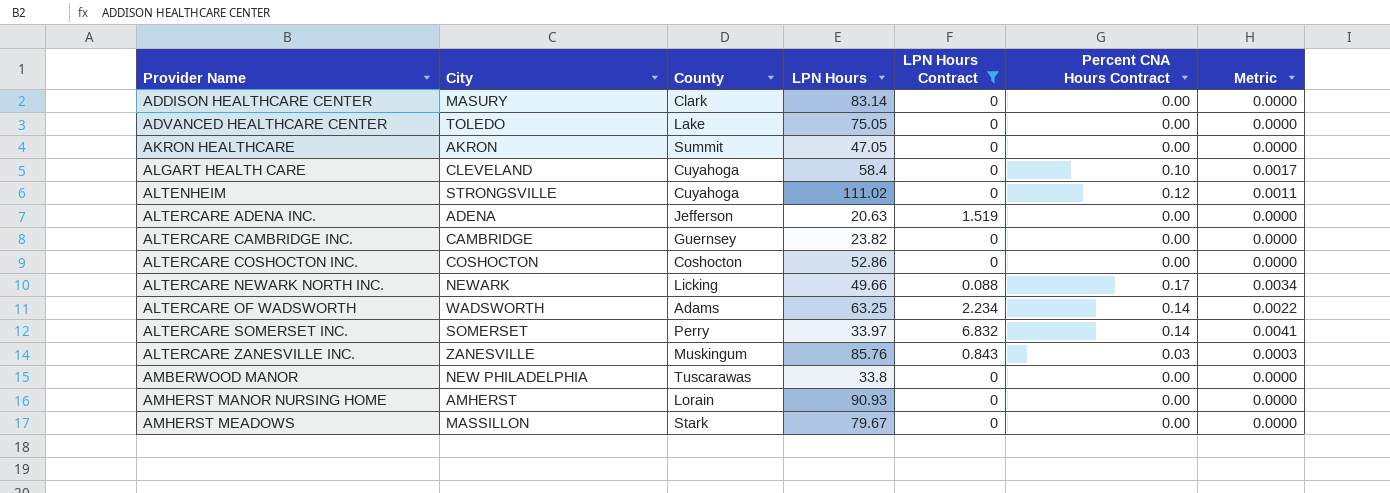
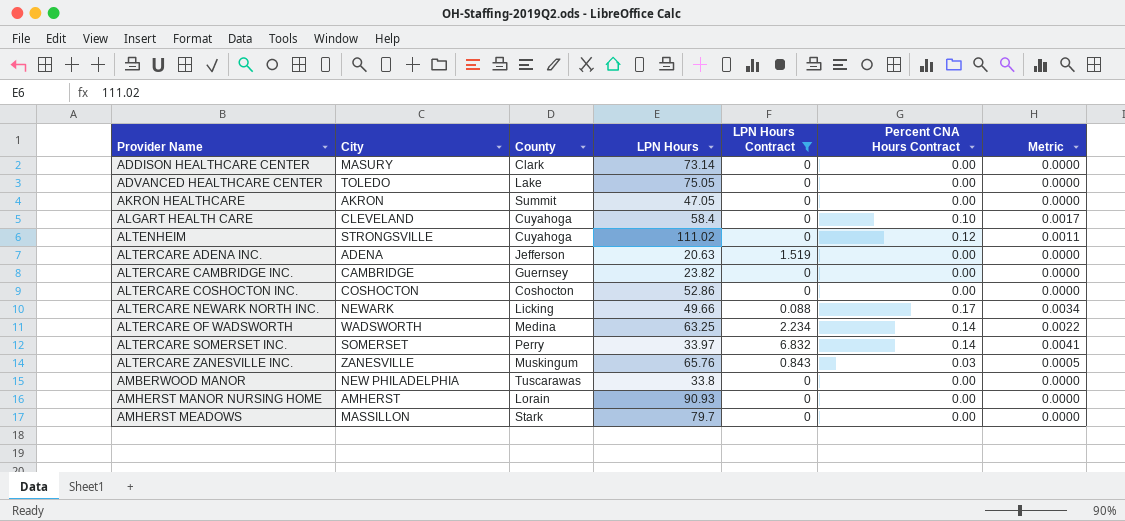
ADDISON HEALTHCARE CENTER | LPN Hours: 83.14 -> 73.14
ALTERCARE OF WADSWORTH | County: Adams -> Medina
ALTERCARE ZANESVILLE INC. | LPN Hours: 85.76 -> 65.76
ALTERCARE ZANESVILLE INC. | Metric: 0.0003 -> 0.0005
AMHERST MEADOWS | LPN Hours: 79.67 -> 79.7

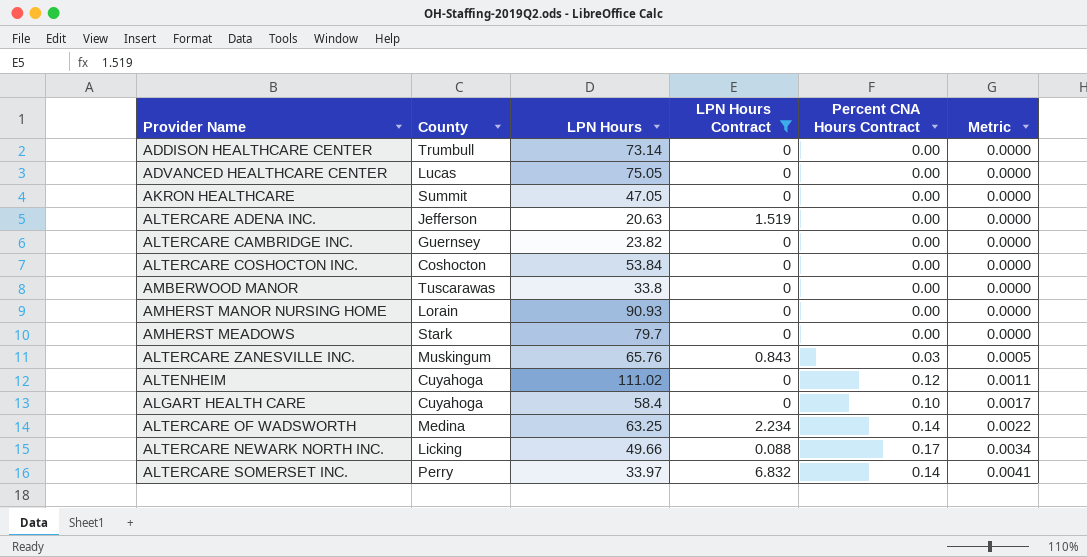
row order: Provider Name ascending -> Metric ascending
column City | position: 2 -> none
ADDISON HEALTHCARE CENTER | County: Clark -> Trumbull
ADVANCED HEALTHCARE CENTER | County: Lake -> Lucas
ALTERCARE COSHOCTON INC. | LPN Hours: 52.86 -> 53.84

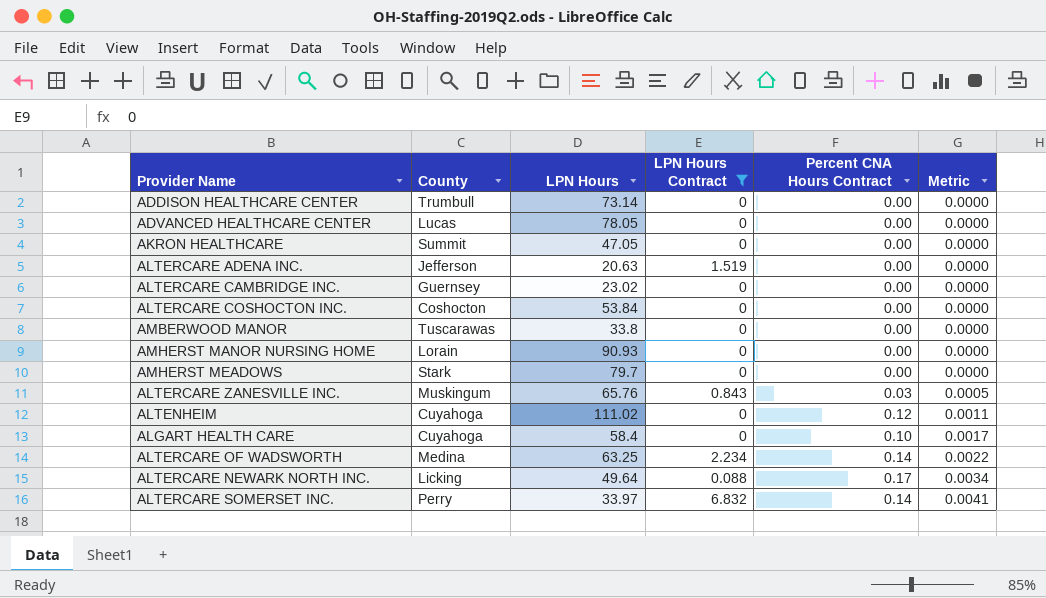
ADVANCED HEALTHCARE CENTER | LPN Hours: 75.05 -> 78.05
ALTERCARE CAMBRIDGE INC. | LPN Hours: 23.82 -> 23.02
ALTERCARE NEWARK NORTH INC. | LPN Hours: 49.66 -> 49.64

